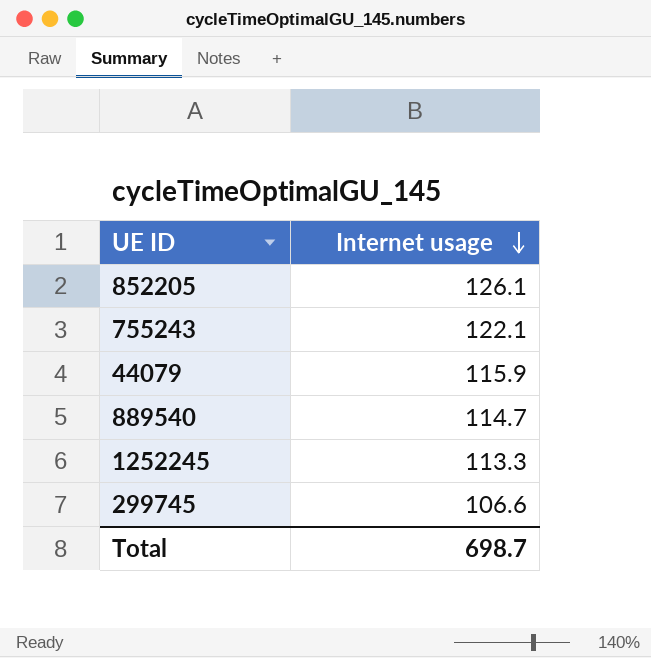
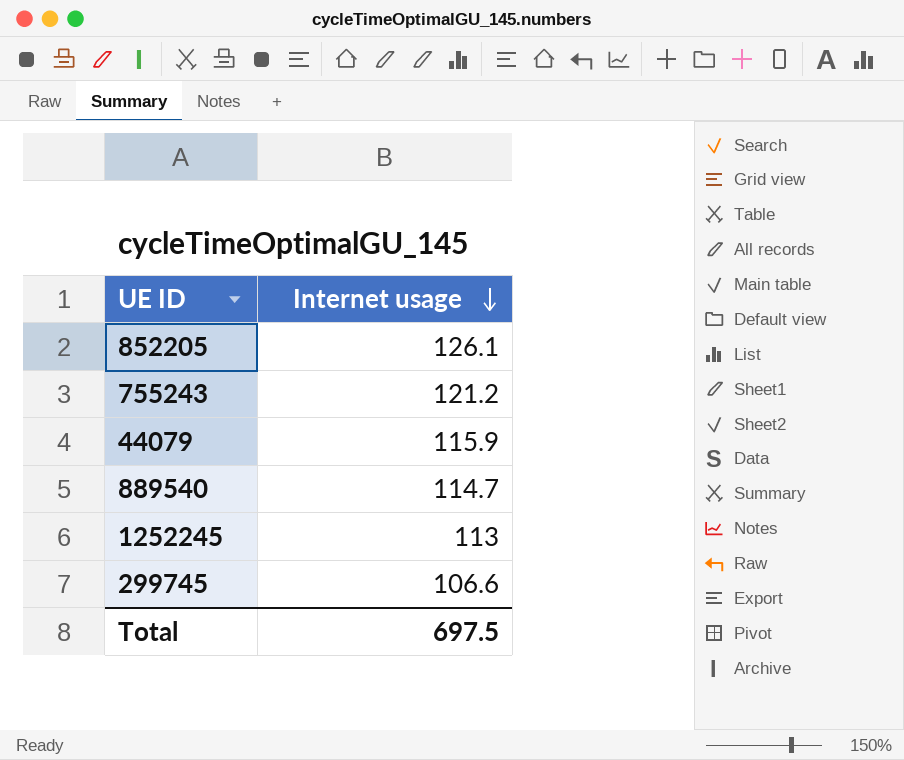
755243 | Internet usage: 122.1 -> 121.2
1252245 | Internet usage: 113.3 -> 113
Total | Internet usage: 698.7 -> 697.5

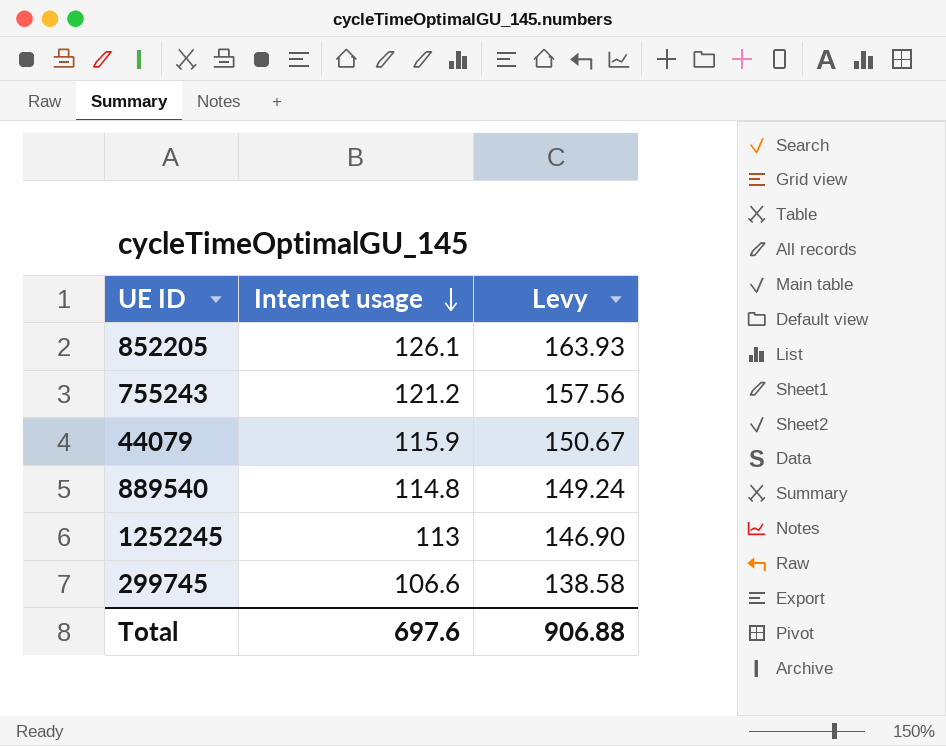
column Levy | formula: none -> [Internet usage] * 1.3
889540 | Internet usage: 114.7 -> 114.8
Total | Internet usage: 697.5 -> 697.6

